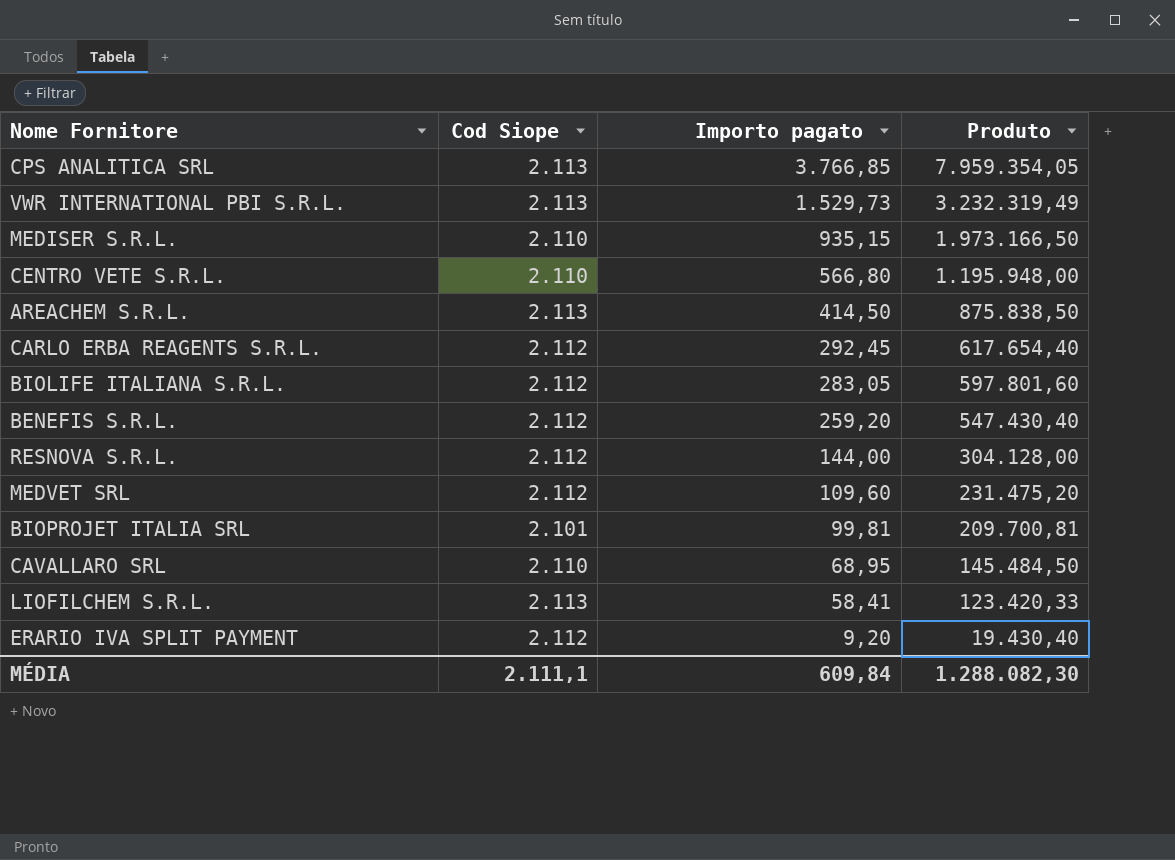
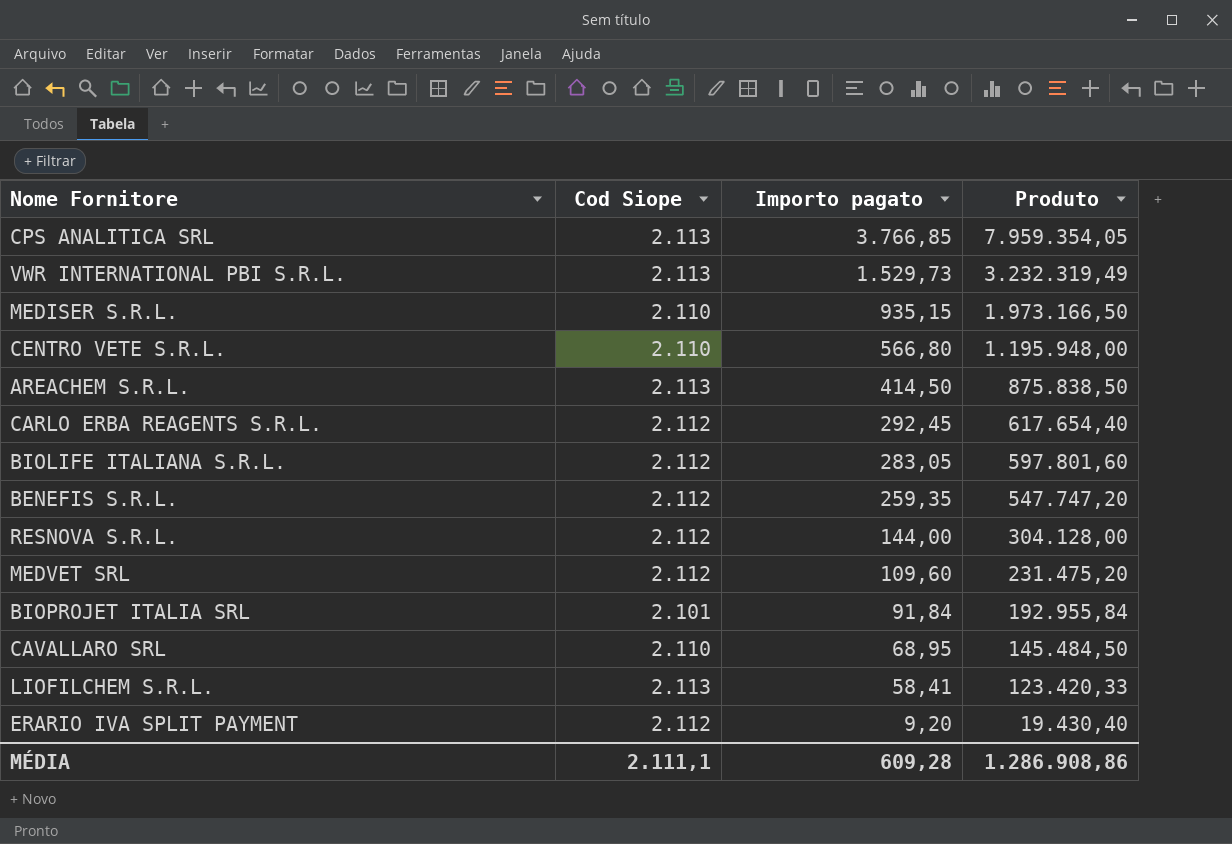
BENEFIS S.R.L. | Importo pagato: 259,20 -> 259,35
BENEFIS S.R.L. | Produto: 547.430,40 -> 547.747,20
BIOPROJET ITALIA SRL | Importo pagato: 99,81 -> 91,84
BIOPROJET ITALIA SRL | Produto: 209.700,81 -> 192.955,84
MÉDIA | Importo pagato: 609,84 -> 609,28
MÉDIA | Produto: 1.288.082,30 -> 1.286.908,86

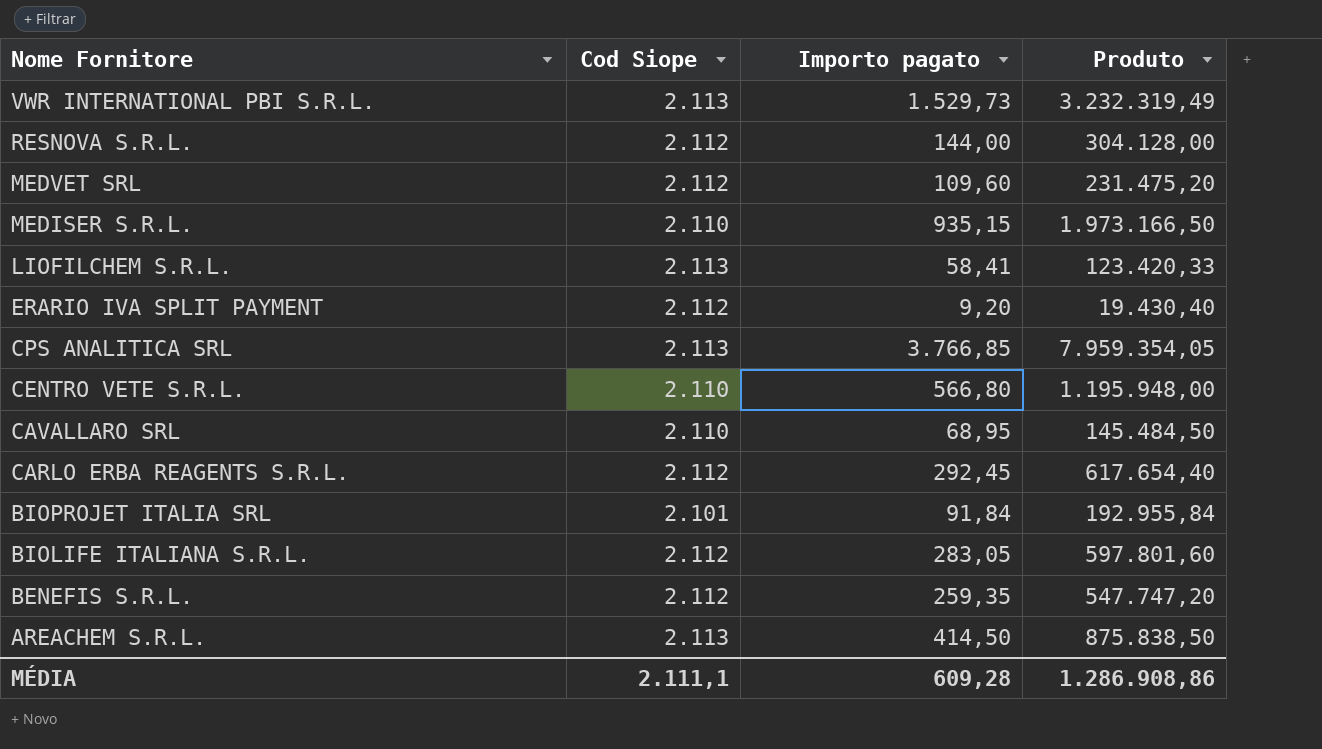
row order: Importo pagato descending -> Nome Fornitore descending

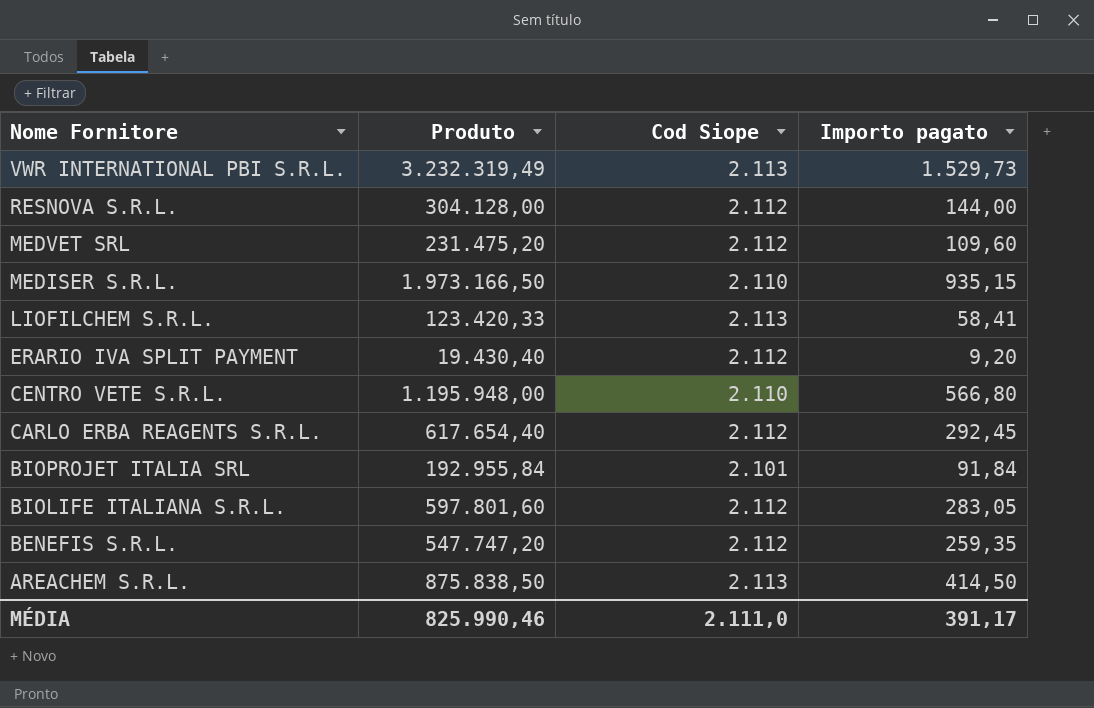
column Produto | position: 4 -> 2
row CPS ANALITICA SRL: 2.113 | 3.766,85 | 7.959.354,05 -> none
row CAVALLARO SRL: 2.110 | 68,95 | 145.484,50 -> none
MÉDIA | Produto: 1.286.908,86 -> 825.990,46
MÉDIA | Cod Siope: 2.111,1 -> 2.111,0
MÉDIA | Importo pagato: 609,28 -> 391,17

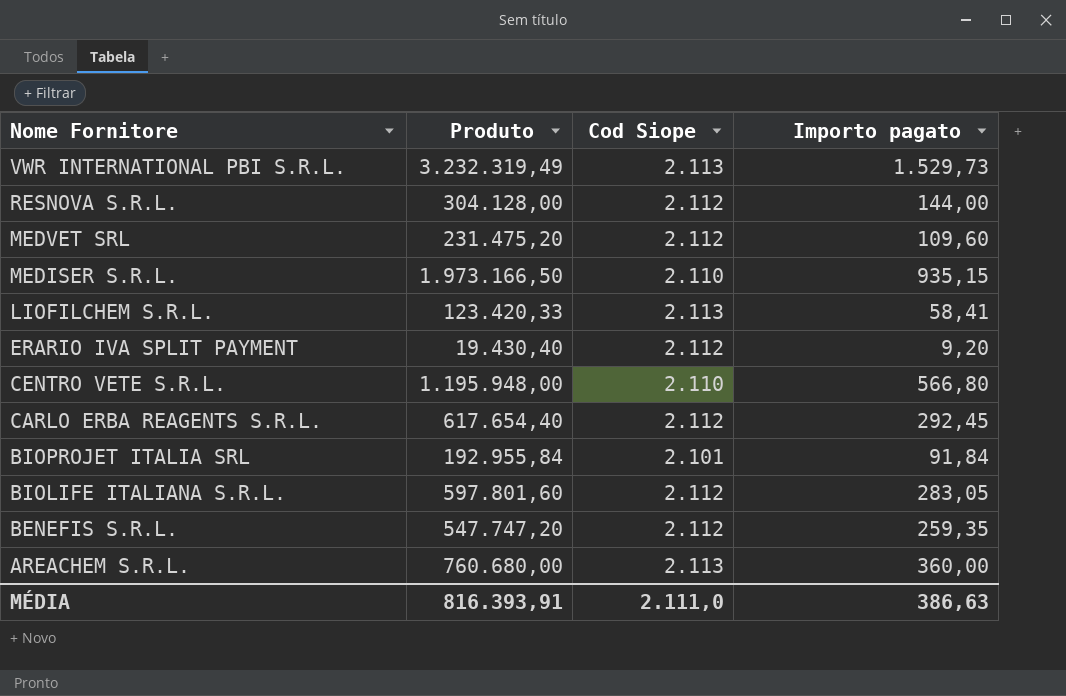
AREACHEM S.R.L. | Produto: 875.838,50 -> 760.680,00
AREACHEM S.R.L. | Importo pagato: 414,50 -> 360,00
MÉDIA | Produto: 825.990,46 -> 816.393,91
MÉDIA | Importo pagato: 391,17 -> 386,63

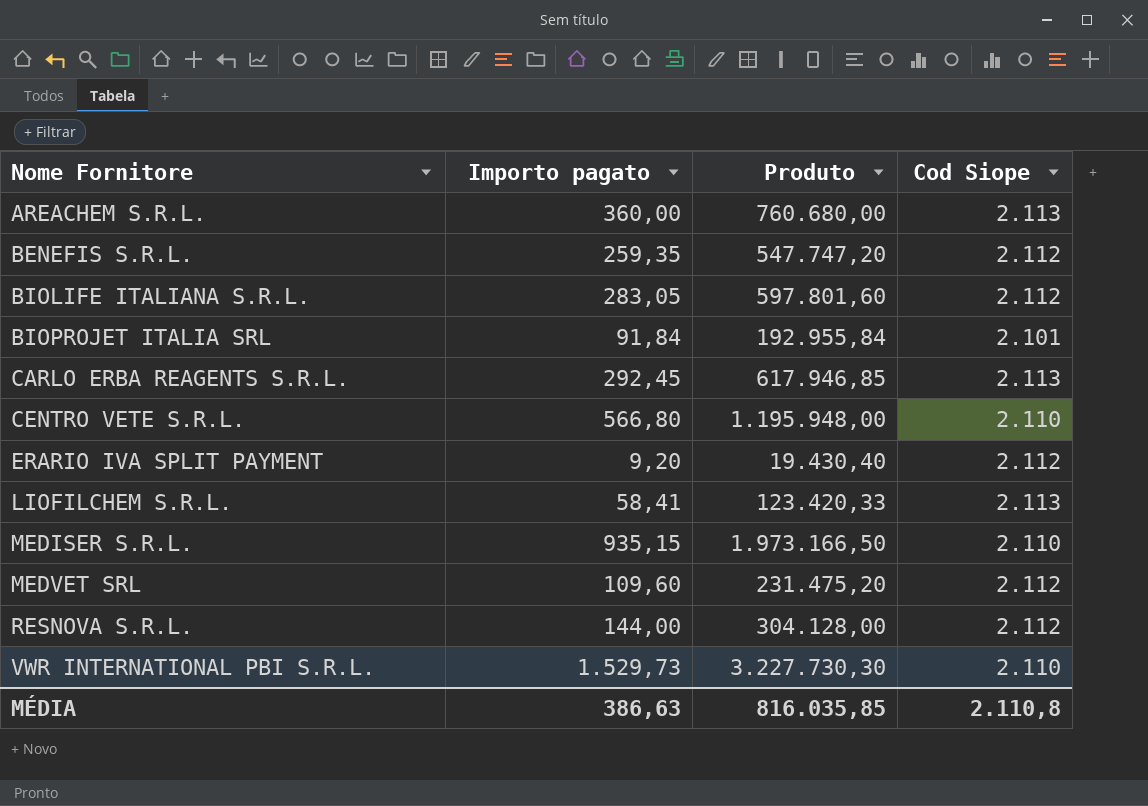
row order: Nome Fornitore descending -> Nome Fornitore ascending
column Importo pagato | position: 4 -> 2
CARLO ERBA REAGENTS S.R.L. | Produto: 617.654,40 -> 617.946,85
CARLO ERBA REAGENTS S.R.L. | Cod Siope: 2.112 -> 2.113
VWR INTERNATIONAL PBI S.R.L. | Produto: 3.232.319,49 -> 3.227.730,30
VWR INTERNATIONAL PBI S.R.L. | Cod Siope: 2.113 -> 2.110
MÉDIA | Produto: 816.393,91 -> 816.035,85
MÉDIA | Cod Siope: 2.111,0 -> 2.110,8

